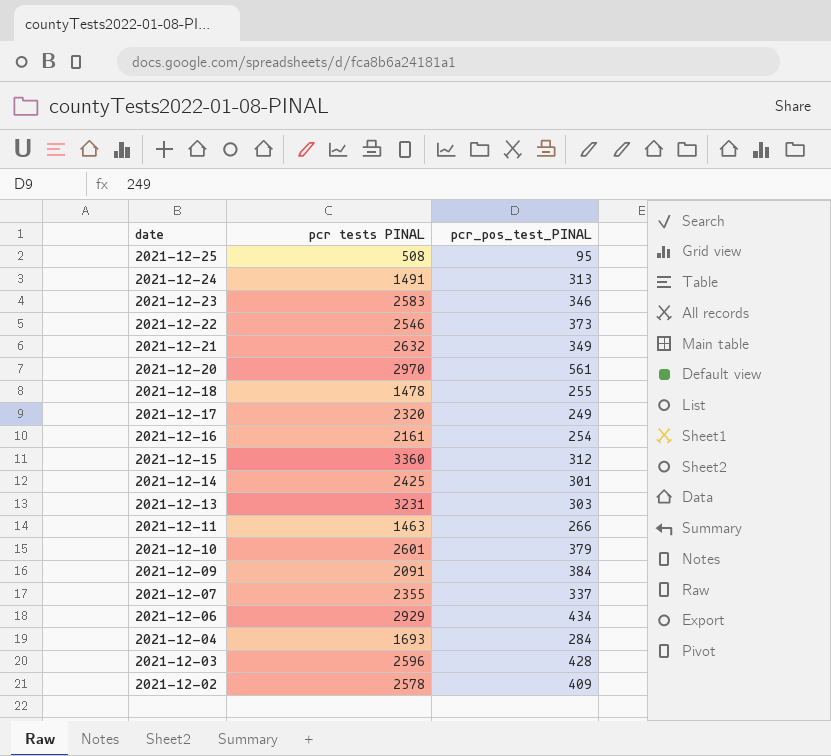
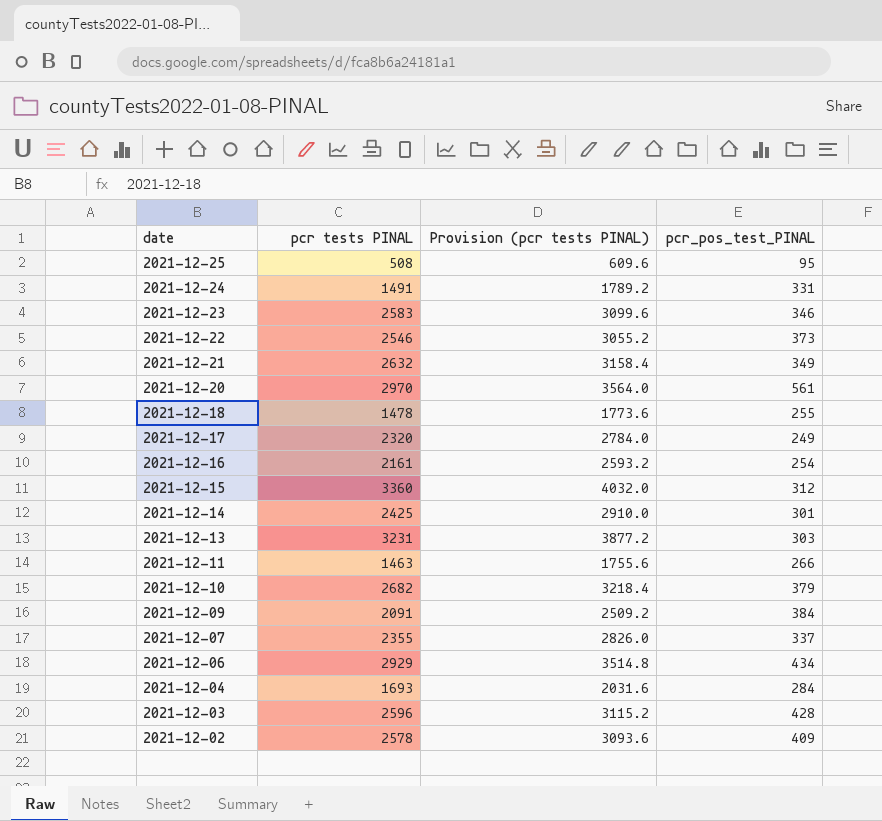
column Provision (pcr tests PINAL) | formula: none -> [pcr tests PINAL] * 1.2
2021-12-24 | pcr_pos_test_PINAL: 313 -> 331
2021-12-10 | pcr tests PINAL: 2601 -> 2682

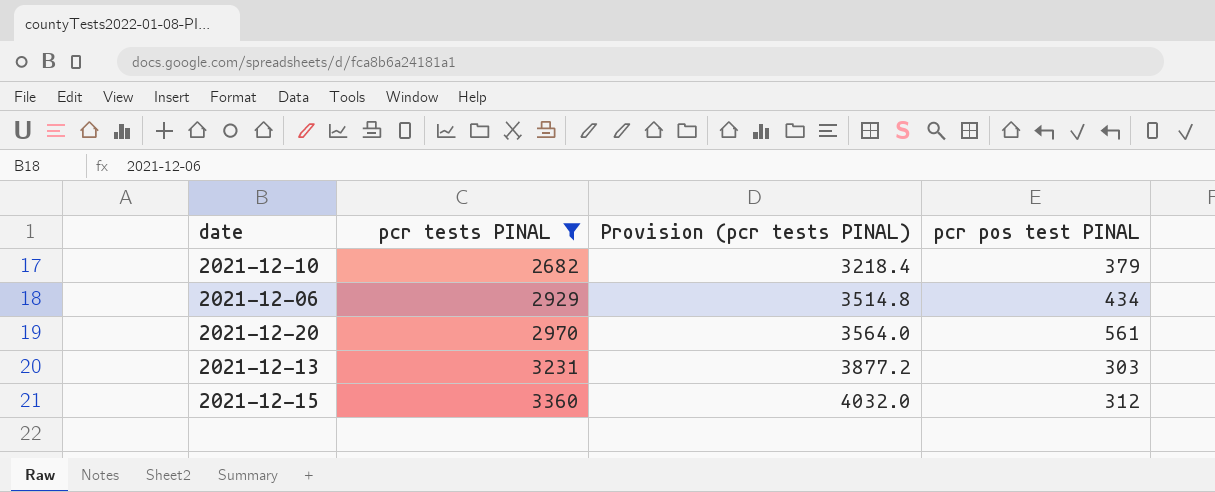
filter: none -> pcr tests PINAL >= 2682
row order: date descending -> pcr tests PINAL ascending
column name: pcr_pos_test_PINAL -> pcr pos test PINAL

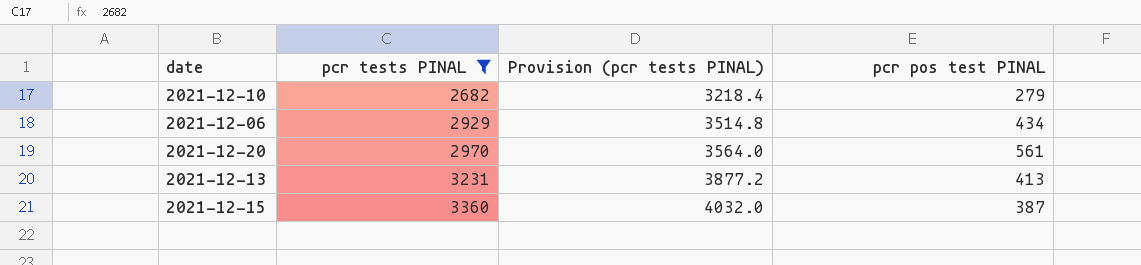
2021-12-10 | pcr pos test PINAL: 379 -> 279
2021-12-13 | pcr pos test PINAL: 303 -> 413
2021-12-15 | pcr pos test PINAL: 312 -> 387

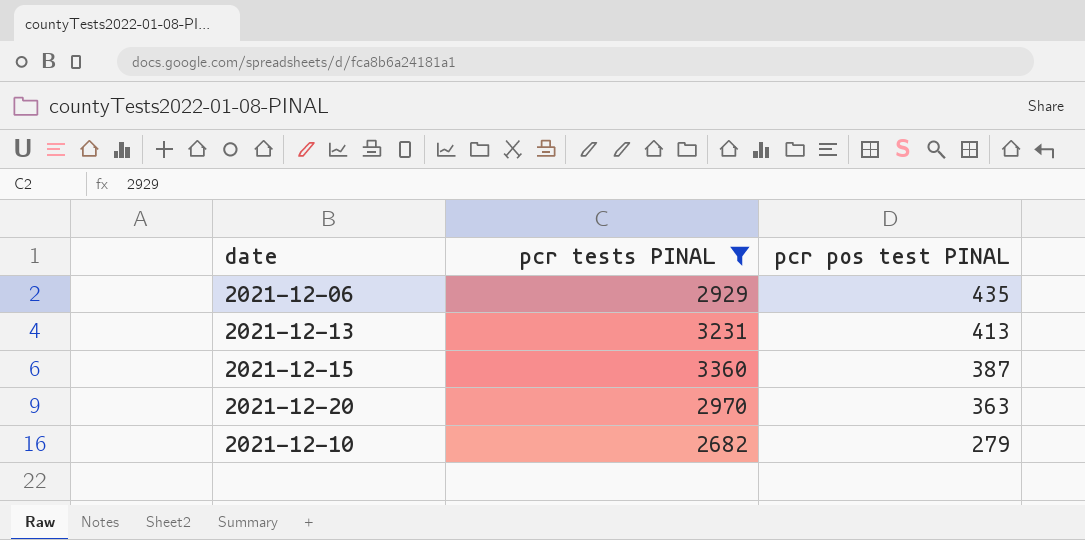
row order: pcr tests PINAL ascending -> pcr pos test PINAL descending
column Provision (pcr tests PINAL) | formula: [pcr tests PINAL] * 1.2 -> none
2021-12-06 | pcr pos test PINAL: 434 -> 435
2021-12-20 | pcr pos test PINAL: 561 -> 363

